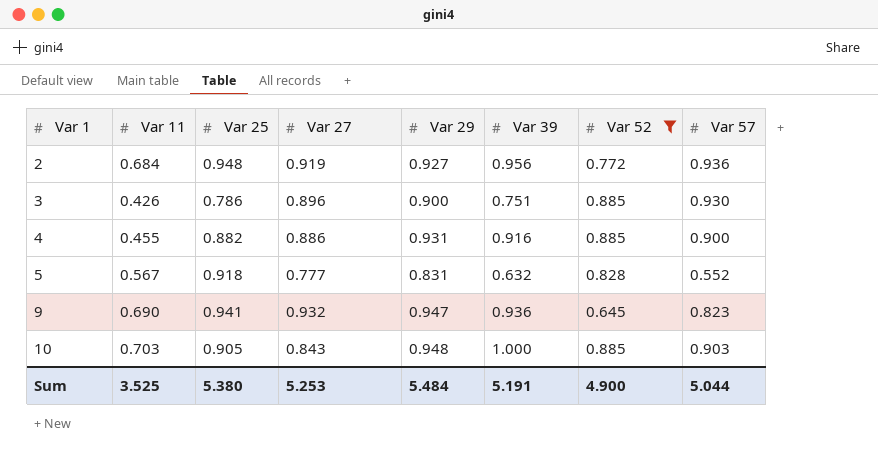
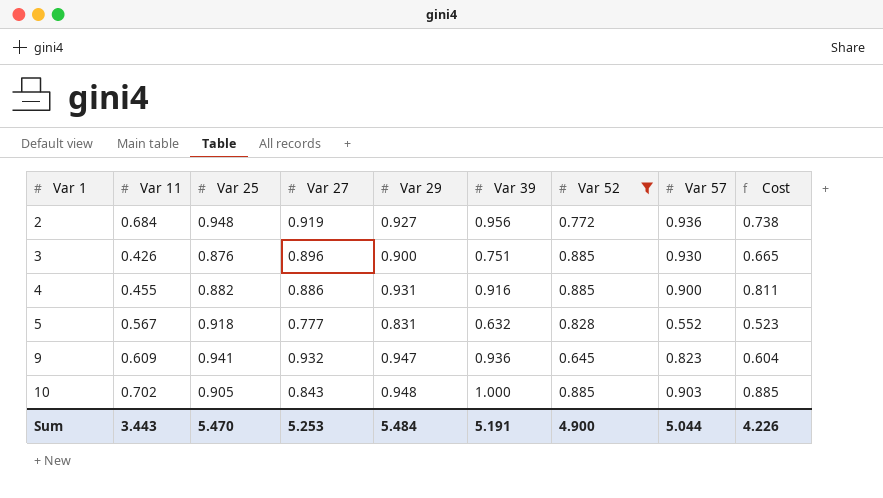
column Cost | formula: none -> [Var 39] * [Var 52]
3 | Var 25: 0.786 -> 0.876
9 | Var 11: 0.690 -> 0.609
10 | Var 11: 0.703 -> 0.702
Sum | Var 11: 3.525 -> 3.443
Sum | Var 25: 5.380 -> 5.470

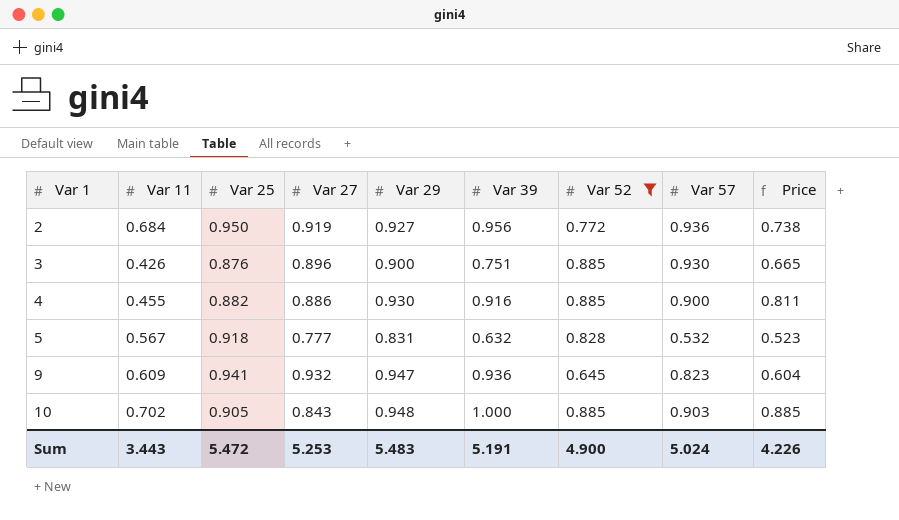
column name: Cost -> Price
2 | Var 25: 0.948 -> 0.950
4 | Var 29: 0.931 -> 0.930
5 | Var 57: 0.552 -> 0.532
Sum | Var 25: 5.470 -> 5.472
Sum | Var 29: 5.484 -> 5.483
Sum | Var 57: 5.044 -> 5.024

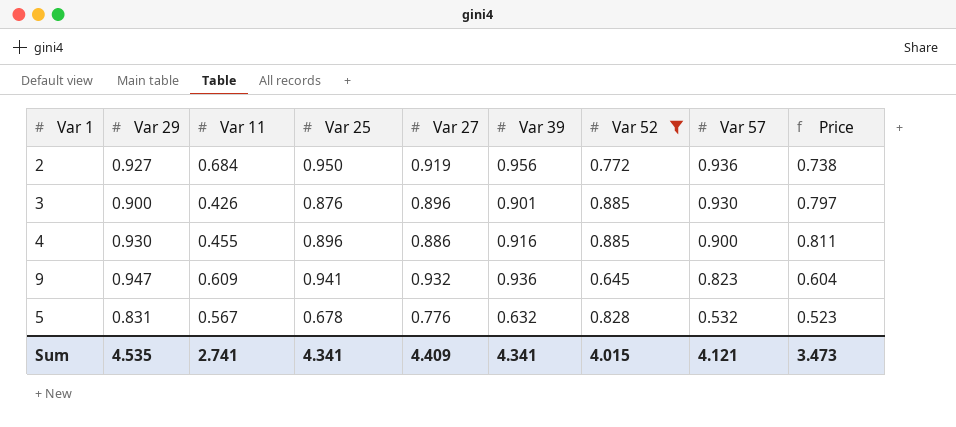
row order: Var 1 ascending -> Var 57 descending
column Var 29 | position: 5 -> 2
row 10: 0.702 | 0.905 | 0.843 | 0.948 | 1.000 | 0.885 | 0.903 | 0.885 -> none
3 | Var 39: 0.751 -> 0.901
3 | Price: 0.665 -> 0.797
4 | Var 25: 0.882 -> 0.896
5 | Var 25: 0.918 -> 0.678
5 | Var 27: 0.777 -> 0.776
Sum | Var 29: 5.483 -> 4.535
Sum | Var 11: 3.443 -> 2.741
Sum | Var 25: 5.472 -> 4.341
Sum | Var 27: 5.253 -> 4.409
Sum | Var 39: 5.191 -> 4.341
Sum | Var 52: 4.900 -> 4.015
Sum | Var 57: 5.024 -> 4.121
Sum | Price: 4.226 -> 3.473

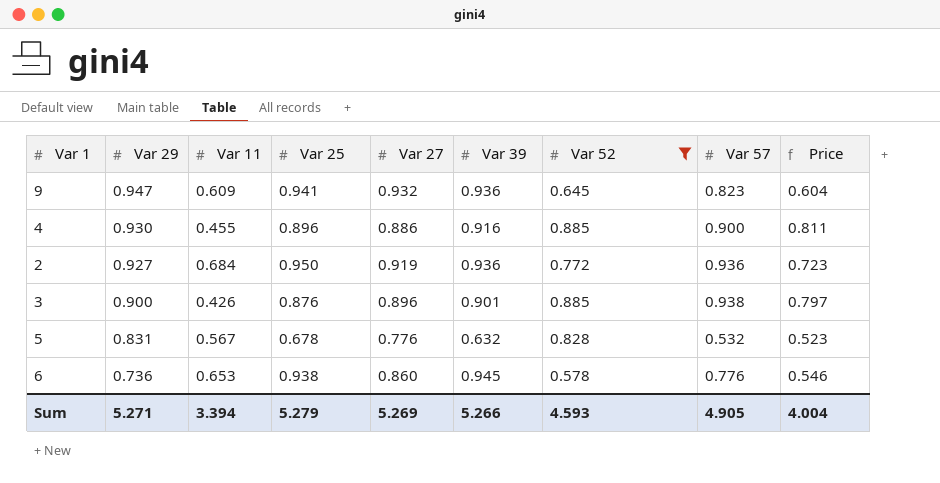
row order: Var 57 descending -> Var 29 descending
2 | Var 39: 0.956 -> 0.936
2 | Price: 0.738 -> 0.723
3 | Var 57: 0.930 -> 0.938
row 6: none -> 0.736 | 0.653 | 0.938 | 0.860 | 0.945 | 0.578 | 0.776 | 0.546
Sum | Var 29: 4.535 -> 5.271
Sum | Var 11: 2.741 -> 3.394
Sum | Var 25: 4.341 -> 5.279
Sum | Var 27: 4.409 -> 5.269
Sum | Var 39: 4.341 -> 5.266
Sum | Var 52: 4.015 -> 4.593
Sum | Var 57: 4.121 -> 4.905
Sum | Price: 3.473 -> 4.004

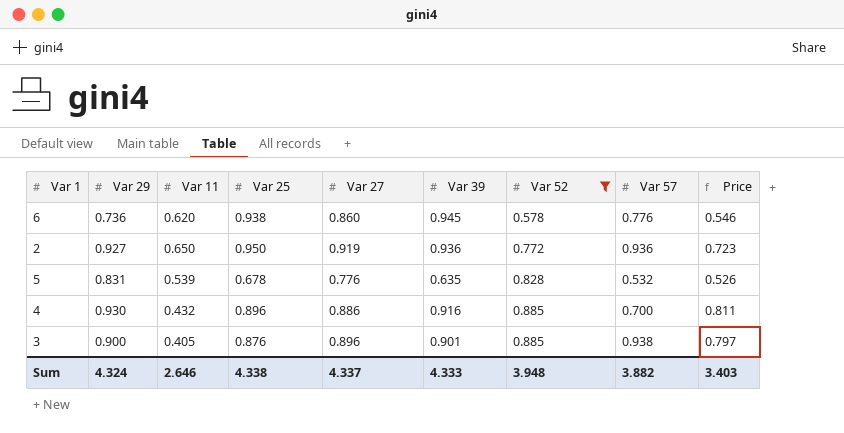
row order: Var 29 descending -> Var 52 ascending
row 9: 0.947 | 0.609 | 0.941 | 0.932 | 0.936 | 0.645 | 0.823 | 0.604 -> none
6 | Var 11: 0.653 -> 0.620
2 | Var 11: 0.684 -> 0.650
5 | Var 11: 0.567 -> 0.539
5 | Var 39: 0.632 -> 0.635
5 | Price: 0.523 -> 0.526
4 | Var 11: 0.455 -> 0.432
4 | Var 57: 0.900 -> 0.700
3 | Var 11: 0.426 -> 0.405
Sum | Var 29: 5.271 -> 4.324
Sum | Var 11: 3.394 -> 2.646
Sum | Var 25: 5.279 -> 4.338
Sum | Var 27: 5.269 -> 4.337
Sum | Var 39: 5.266 -> 4.333
Sum | Var 52: 4.593 -> 3.948
Sum | Var 57: 4.905 -> 3.882
Sum | Price: 4.004 -> 3.403

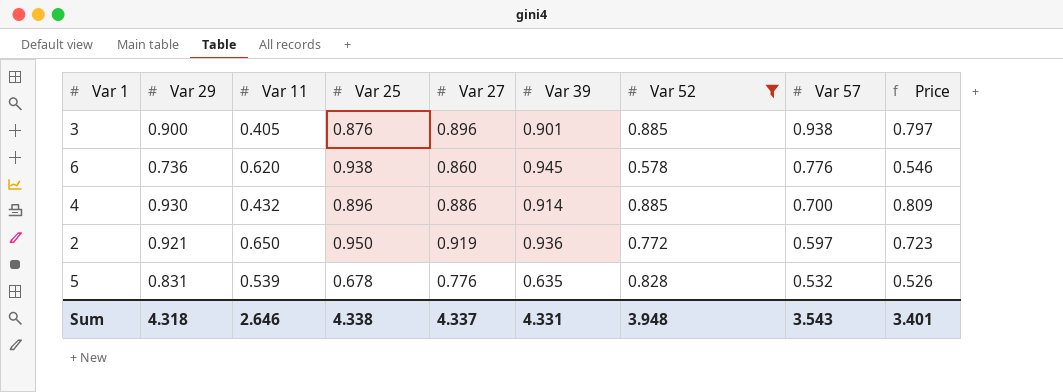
row order: Var 52 ascending -> Var 57 descending
4 | Var 39: 0.916 -> 0.914
4 | Price: 0.811 -> 0.809
2 | Var 29: 0.927 -> 0.921
2 | Var 57: 0.936 -> 0.597
Sum | Var 29: 4.324 -> 4.318
Sum | Var 39: 4.333 -> 4.331
Sum | Var 57: 3.882 -> 3.543
Sum | Price: 3.403 -> 3.401

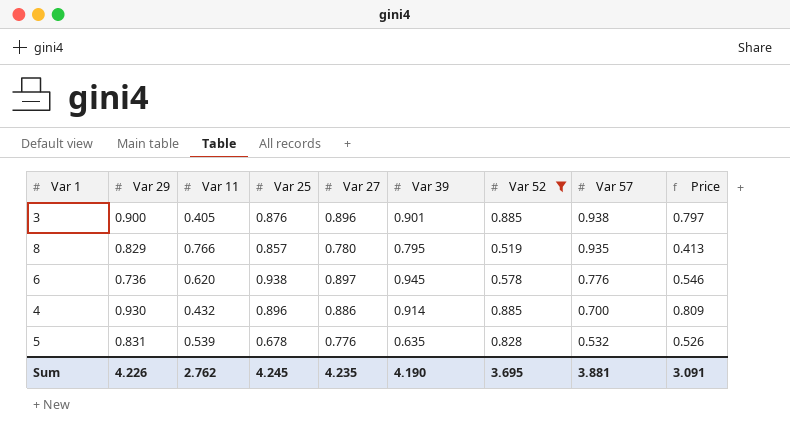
row 2: 0.921 | 0.650 | 0.950 | 0.919 | 0.936 | 0.772 | 0.597 | 0.723 -> none
row 8: none -> 0.829 | 0.766 | 0.857 | 0.780 | 0.795 | 0.519 | 0.935 | 0.413
6 | Var 27: 0.860 -> 0.897
Sum | Var 29: 4.318 -> 4.226
Sum | Var 11: 2.646 -> 2.762
Sum | Var 25: 4.338 -> 4.245
Sum | Var 27: 4.337 -> 4.235
Sum | Var 39: 4.331 -> 4.190
Sum | Var 52: 3.948 -> 3.695
Sum | Var 57: 3.543 -> 3.881
Sum | Price: 3.401 -> 3.091

